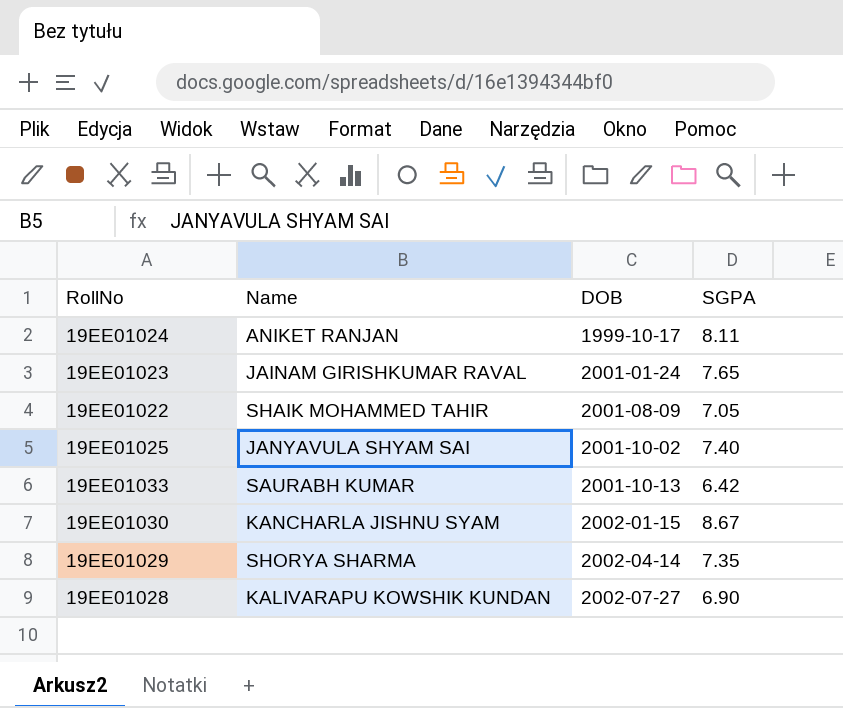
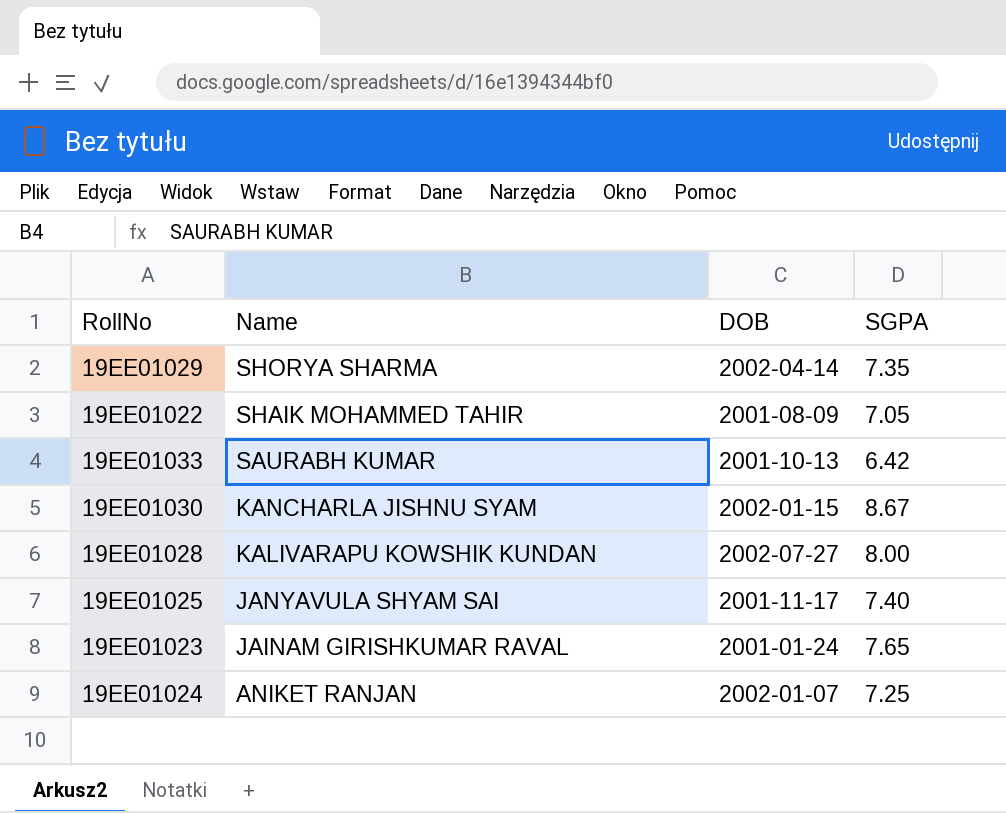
row order: DOB ascending -> Name descending
19EE01028 | SGPA: 6.90 -> 8.00
19EE01025 | DOB: 2001-10-02 -> 2001-11-17
19EE01024 | DOB: 1999-10-17 -> 2002-01-07
19EE01024 | SGPA: 8.11 -> 7.25

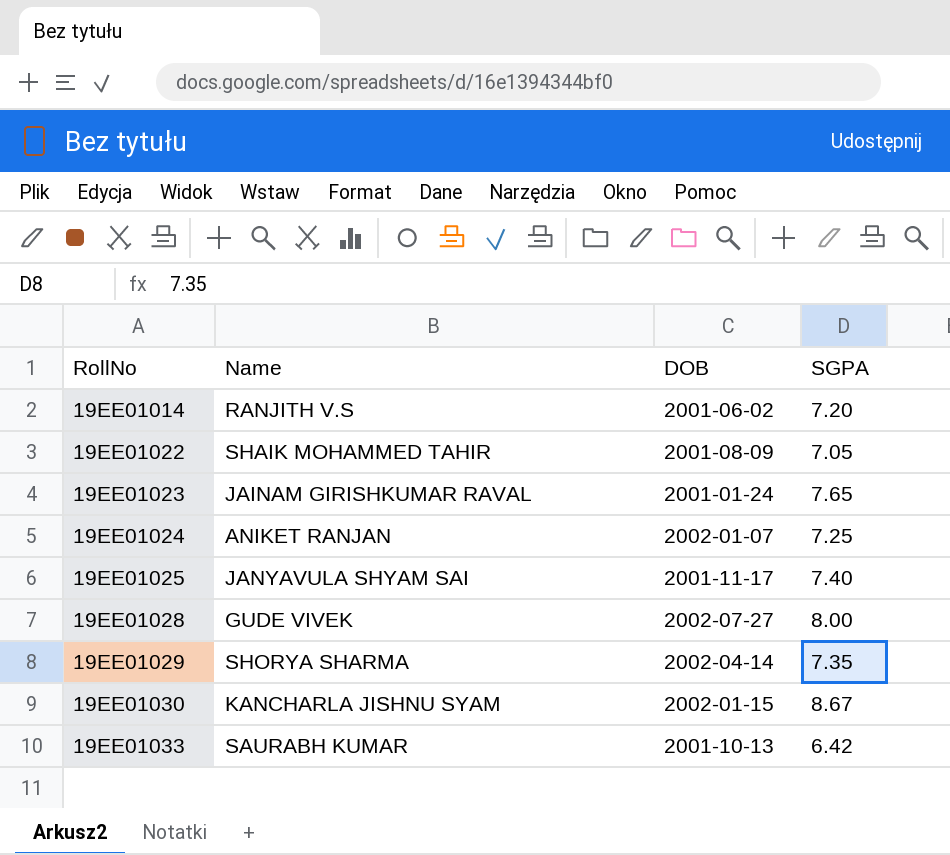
row order: Name descending -> RollNo ascending
row 19EE01014: none -> RANJITH V.S | 2001-06-02 | 7.20
19EE01028 | Name: KALIVARAPU KOWSHIK KUNDAN -> GUDE VIVEK

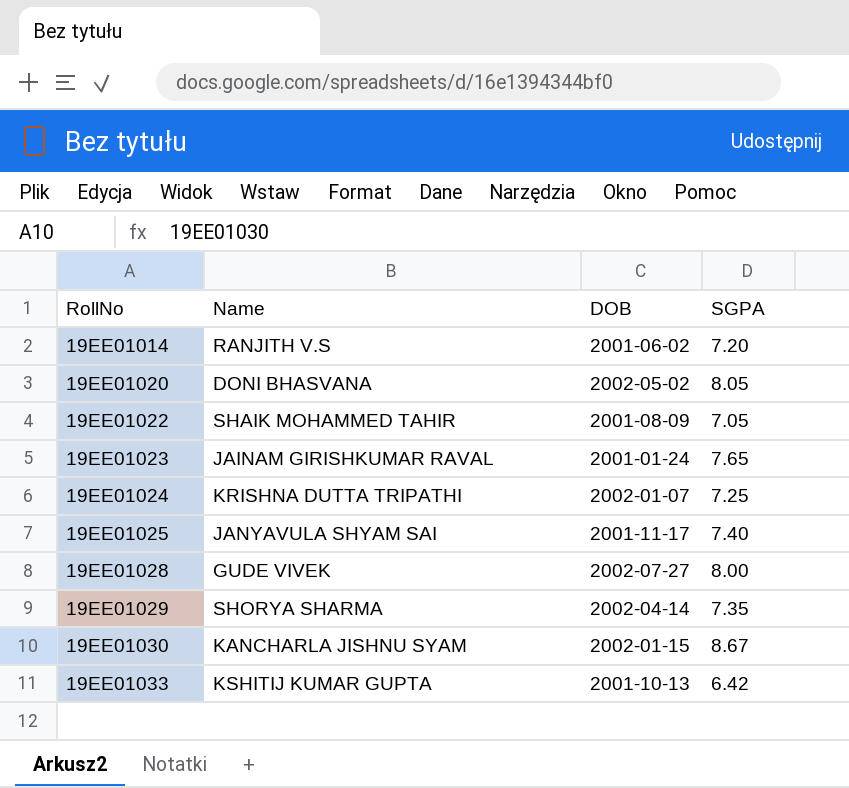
row 19EE01020: none -> DONI BHASVANA | 2002-05-02 | 8.05
19EE01024 | Name: ANIKET RANJAN -> KRISHNA DUTTA TRIPATHI
19EE01033 | Name: SAURABH KUMAR -> KSHITIJ KUMAR GUPTA

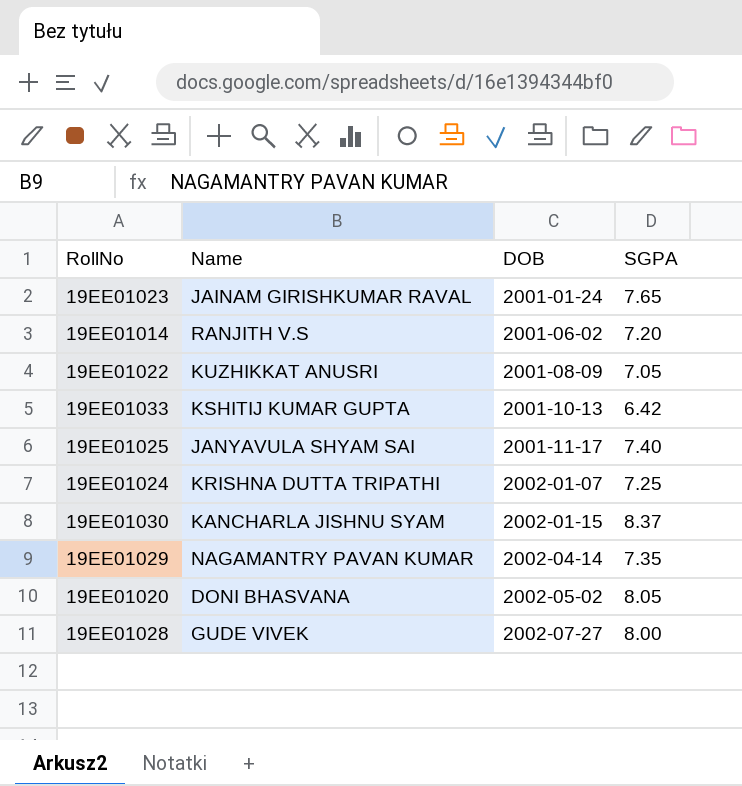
row order: RollNo ascending -> DOB ascending
19EE01022 | Name: SHAIK MOHAMMED TAHIR -> KUZHIKKAT ANUSRI
19EE01030 | SGPA: 8.67 -> 8.37
19EE01029 | Name: SHORYA SHARMA -> NAGAMANTRY PAVAN KUMAR

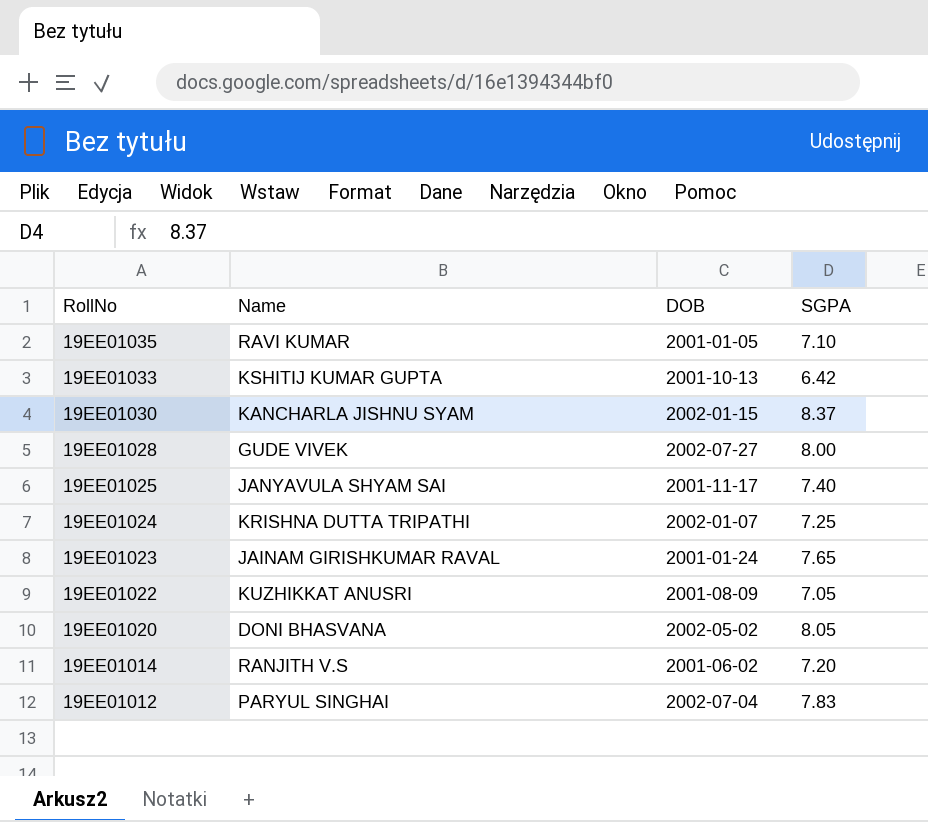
row order: DOB ascending -> RollNo descending
row 19EE01029: NAGAMANTRY PAVAN KUMAR | 2002-04-14 | 7.35 -> none
row 19EE01035: none -> RAVI KUMAR | 2001-01-05 | 7.10
row 19EE01012: none -> PARYUL SINGHAI | 2002-07-04 | 7.83

